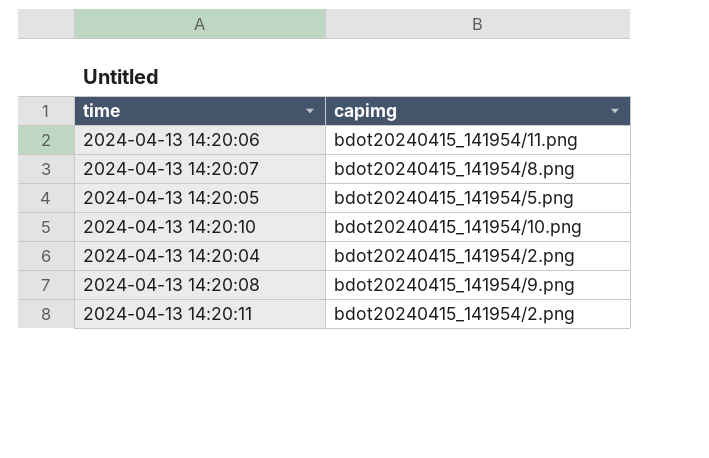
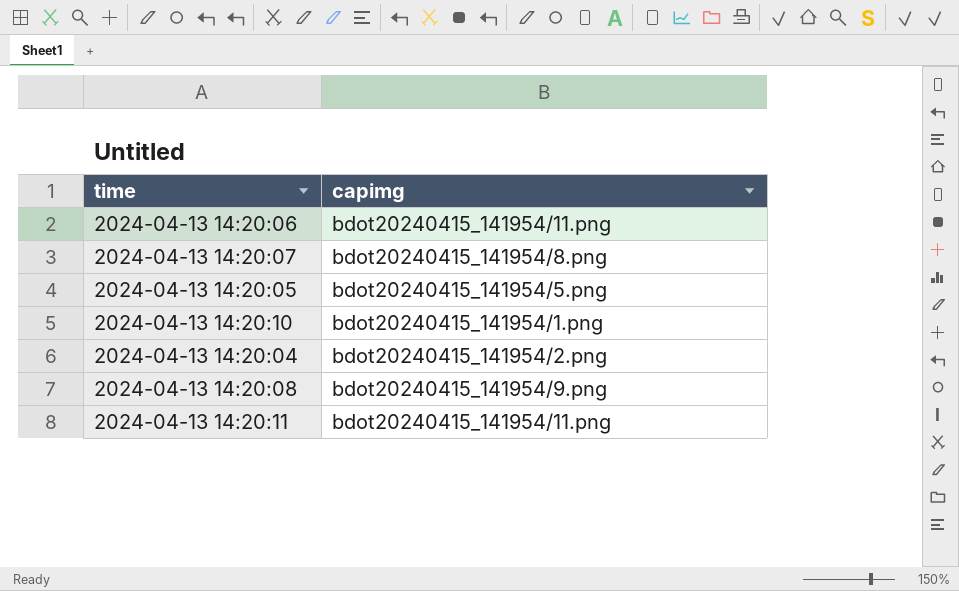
2024-04-13 14:20:10 | capimg: bdot20240415_141954/10.png -> bdot20240415_141954/1.png
2024-04-13 14:20:11 | capimg: bdot20240415_141954/2.png -> bdot20240415_141954/11.png

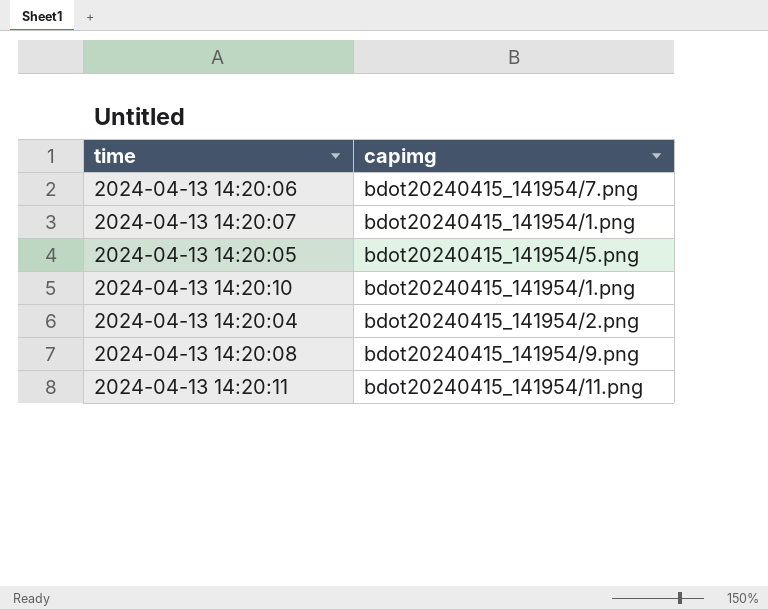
2024-04-13 14:20:06 | capimg: bdot20240415_141954/11.png -> bdot20240415_141954/7.png
2024-04-13 14:20:07 | capimg: bdot20240415_141954/8.png -> bdot20240415_141954/1.png

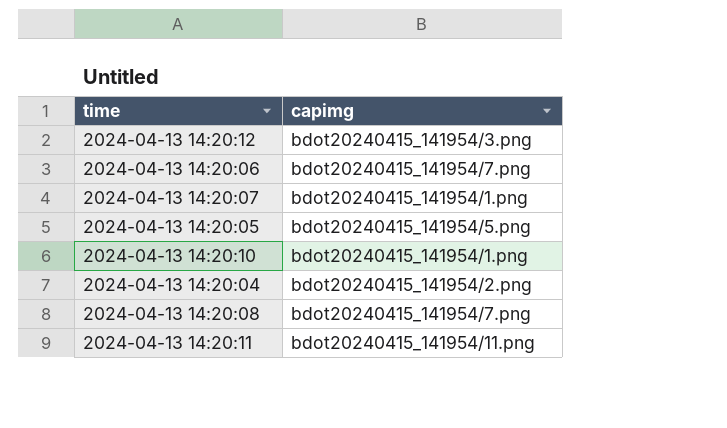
row 2024-04-13 14:20:12: none -> bdot20240415_141954/3.png
2024-04-13 14:20:08 | capimg: bdot20240415_141954/9.png -> bdot20240415_141954/7.png

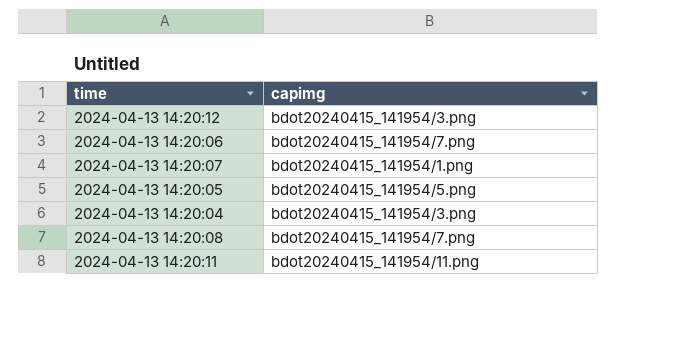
row 2024-04-13 14:20:10: bdot20240415_141954/1.png -> none
2024-04-13 14:20:04 | capimg: bdot20240415_141954/2.png -> bdot20240415_141954/3.png

